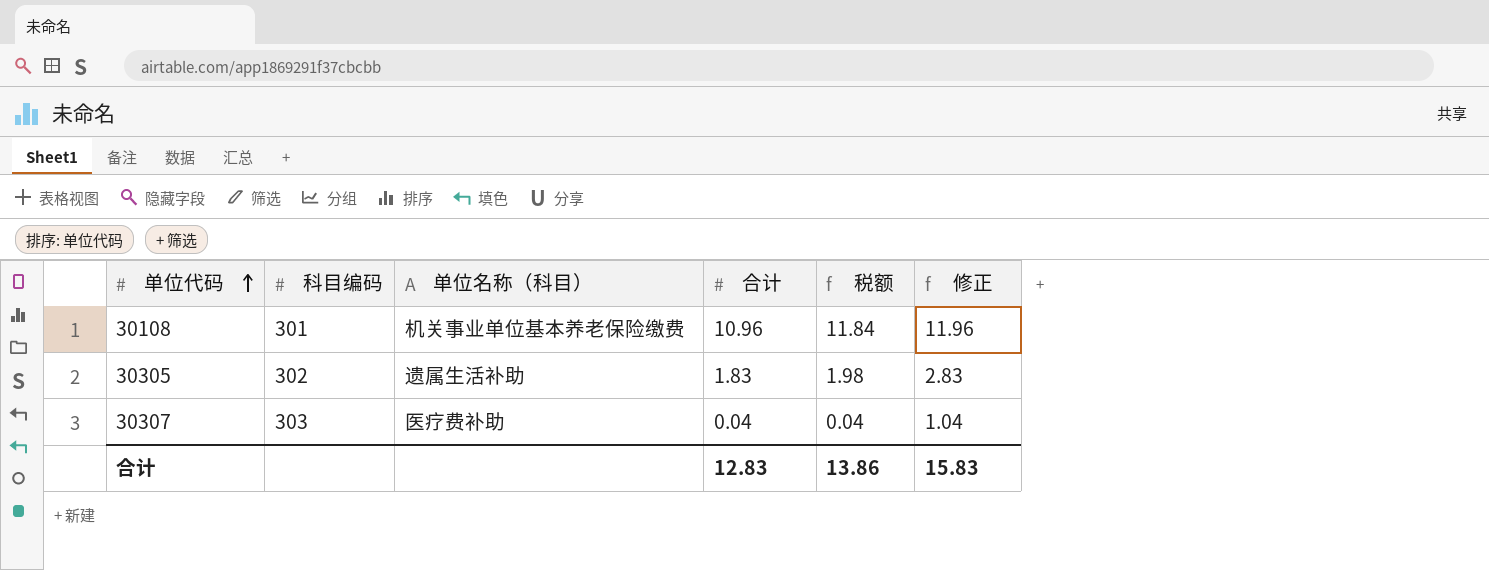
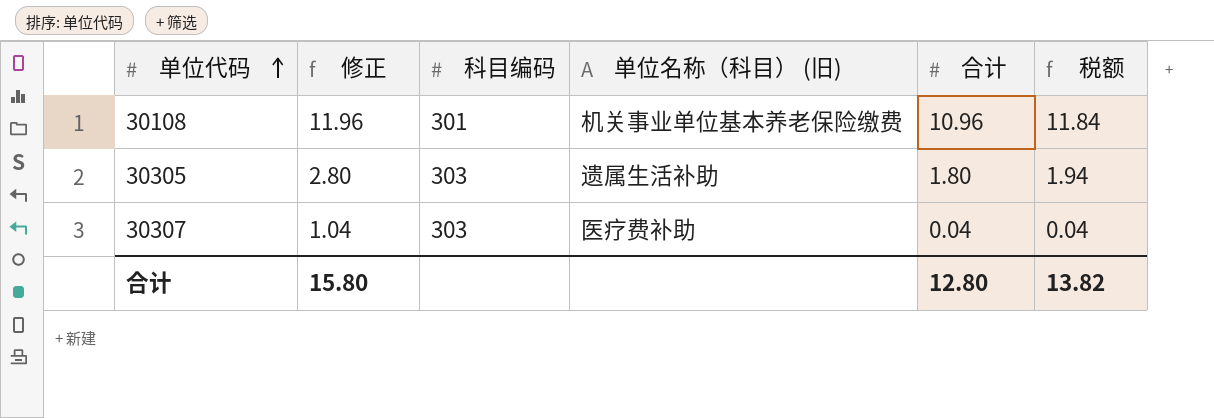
column 修正 | position: 6 -> 2
column name: 单位名称（科目） -> 单位名称（科目） (旧)
30305 | 修正: 2.83 -> 2.80
30305 | 科目编码: 302 -> 303
30305 | 合计: 1.83 -> 1.80
30305 | 税额: 1.98 -> 1.94
合计 | 修正: 15.83 -> 15.80
合计 | 合计: 12.83 -> 12.80
合计 | 税额: 13.86 -> 13.82

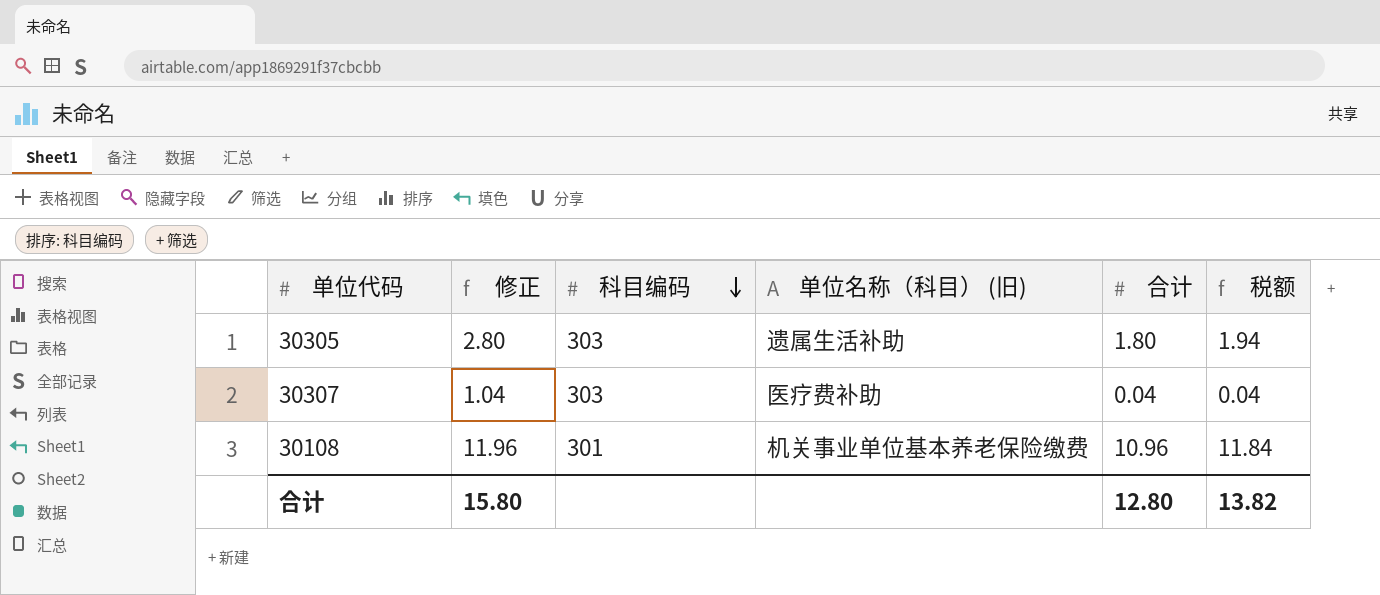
row order: 单位代码 ascending -> 科目编码 descending

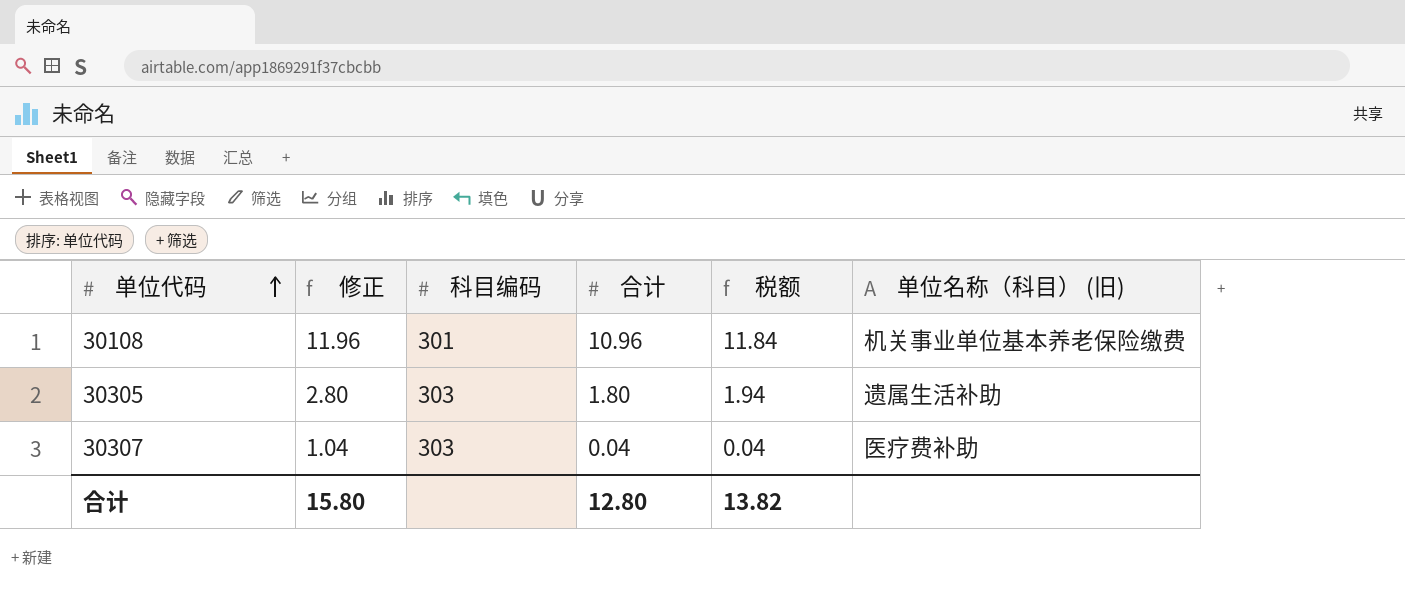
row order: 科目编码 descending -> 单位代码 ascending
column 单位名称（科目） (旧) | position: 4 -> 6

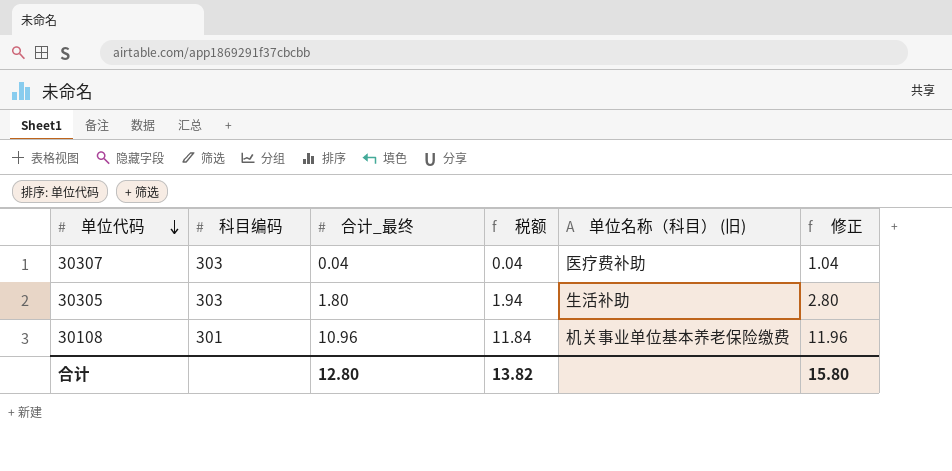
row order: 单位代码 ascending -> 单位代码 descending
column name: 合计 -> 合计_最终
column 修正 | position: 2 -> 6
30305 | 单位名称（科目） (旧): 遗属生活补助 -> 生活补助

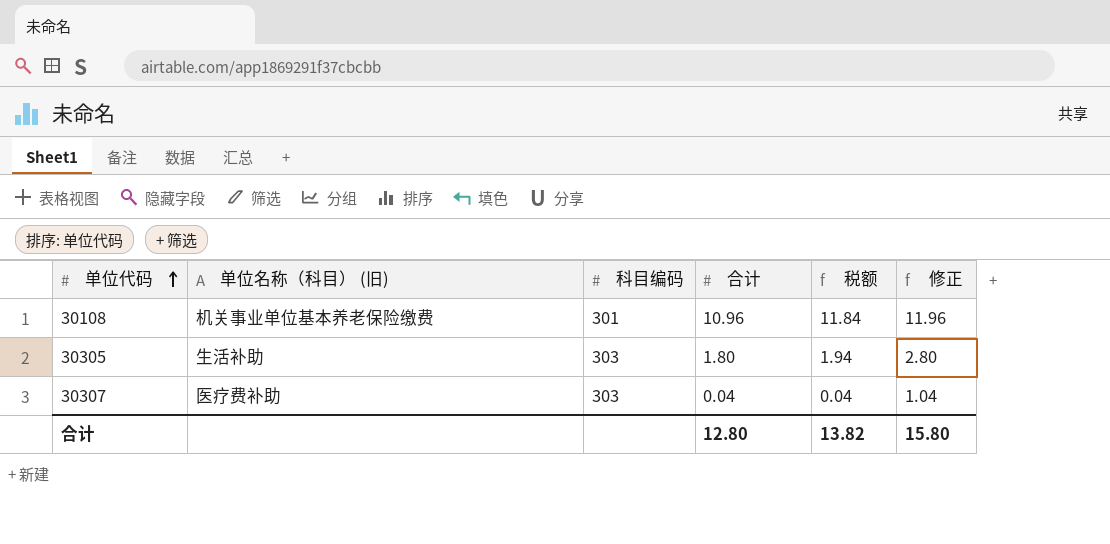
row order: 单位代码 descending -> 单位代码 ascending
column 单位名称（科目） (旧) | position: 5 -> 2
column name: 合计_最终 -> 合计

